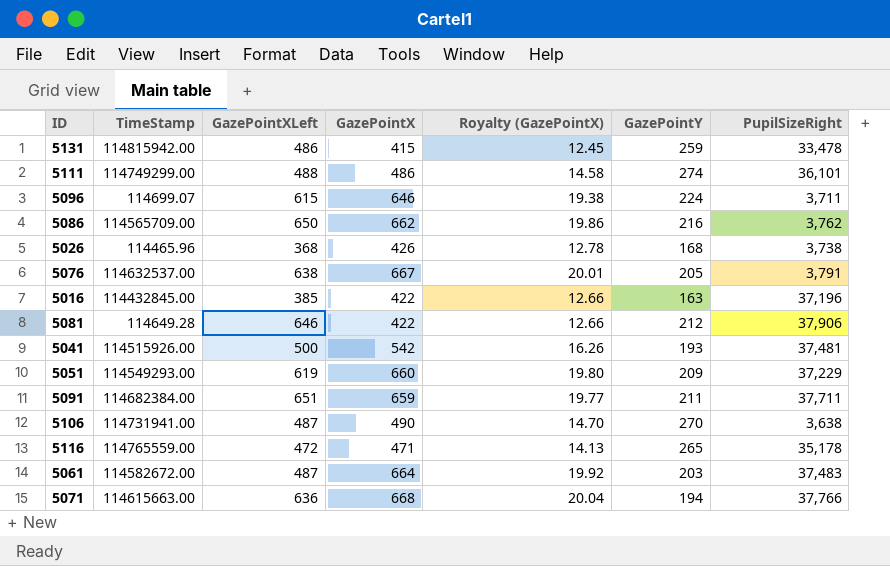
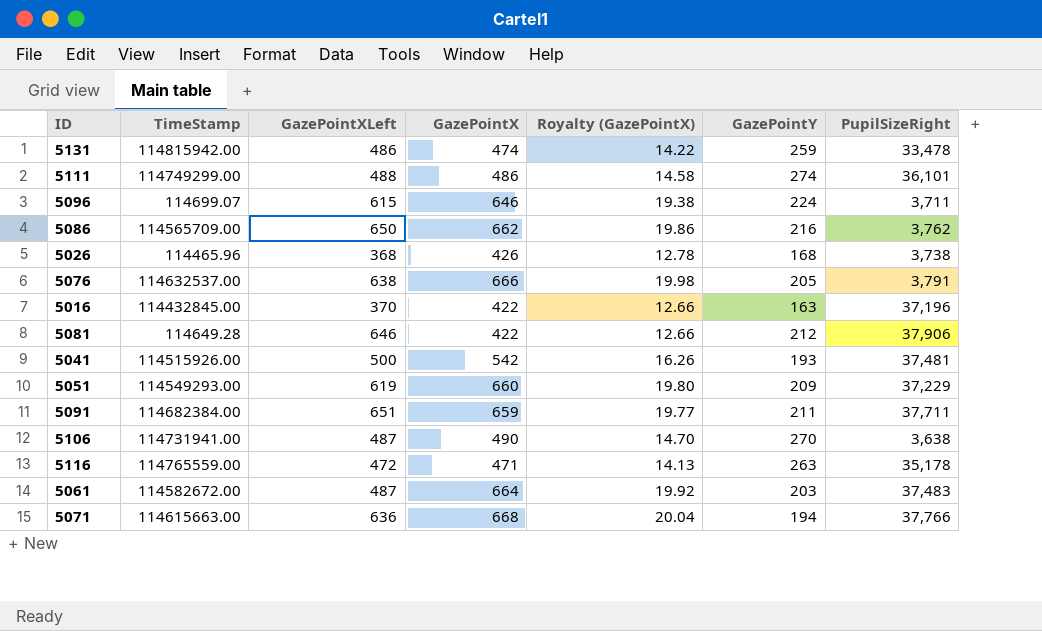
5131 | GazePointX: 415 -> 474
5131 | Royalty (GazePointX): 12.45 -> 14.22
5076 | GazePointX: 667 -> 666
5076 | Royalty (GazePointX): 20.01 -> 19.98
5016 | GazePointXLeft: 385 -> 370
5116 | GazePointY: 265 -> 263

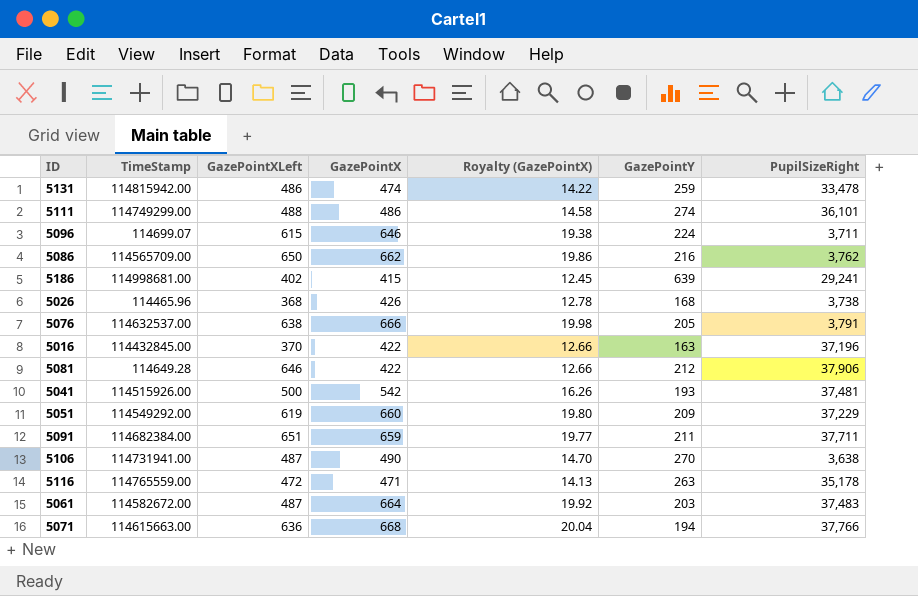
row 5186: none -> 114998681.00 | 402 | 415 | 12.45 | 639 | 29,241
5051 | TimeStamp: 114549293.00 -> 114549292.00

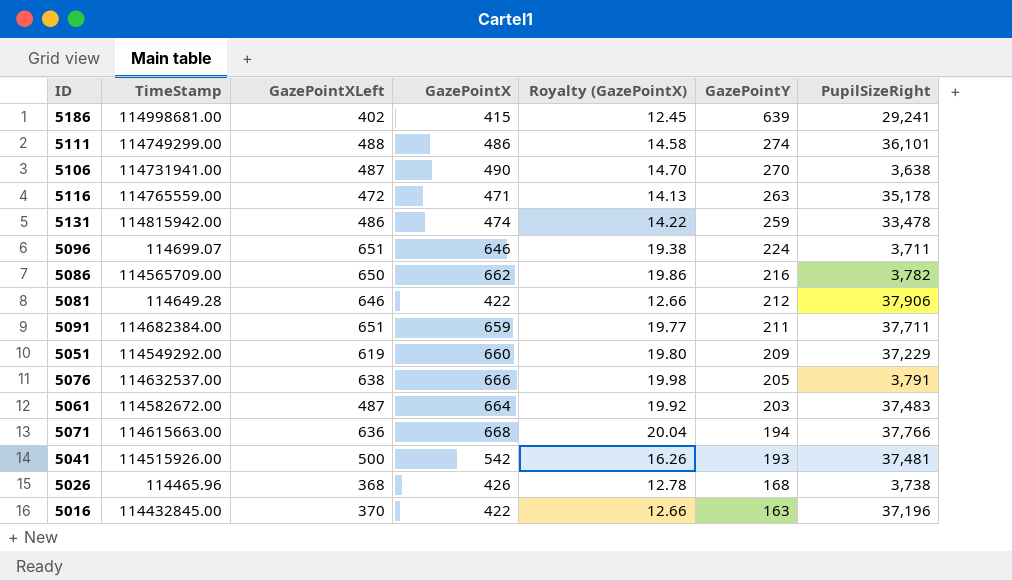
row order: none -> GazePointY descending
5096 | GazePointXLeft: 615 -> 651
5086 | PupilSizeRight: 3,762 -> 3,782

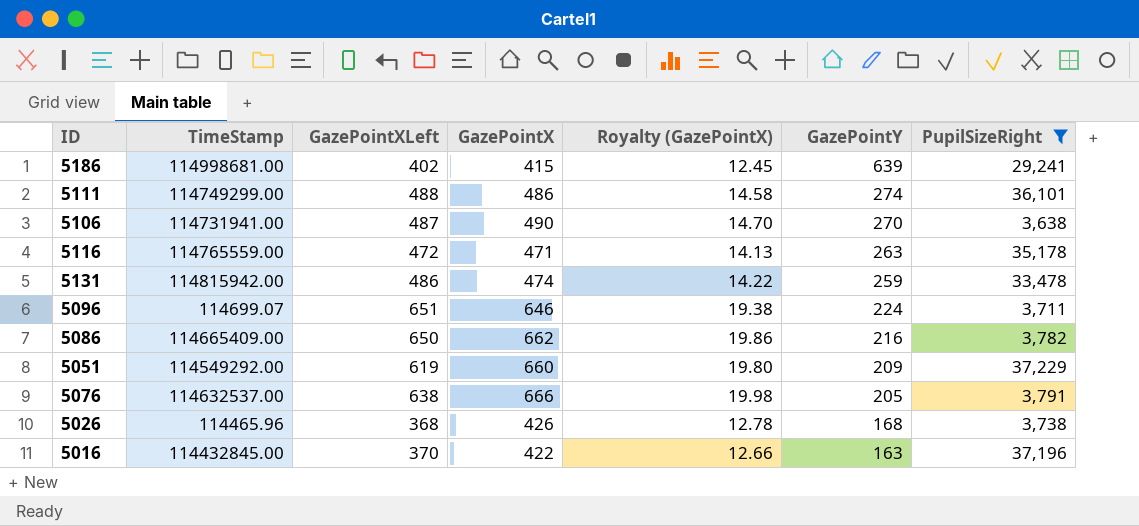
filter: none -> PupilSizeRight <= 37,229
5086 | TimeStamp: 114565709.00 -> 114665409.00

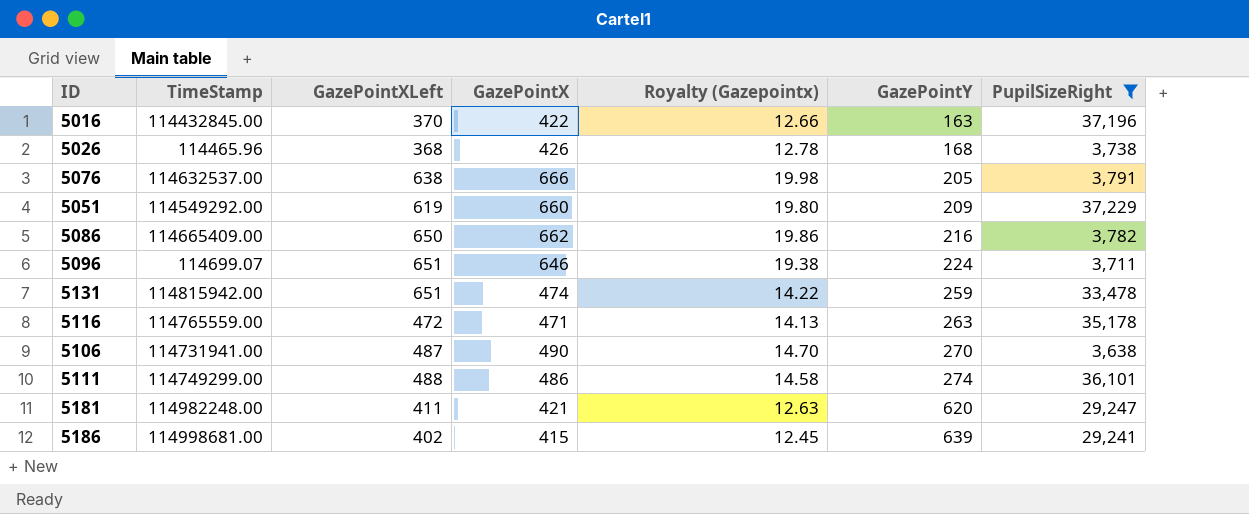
row order: GazePointY descending -> GazePointY ascending
column name: Royalty (GazePointX) -> Royalty (Gazepointx)
5131 | GazePointXLeft: 486 -> 651
row 5181: none -> 114982248.00 | 411 | 421 | 12.63 | 620 | 29,247

